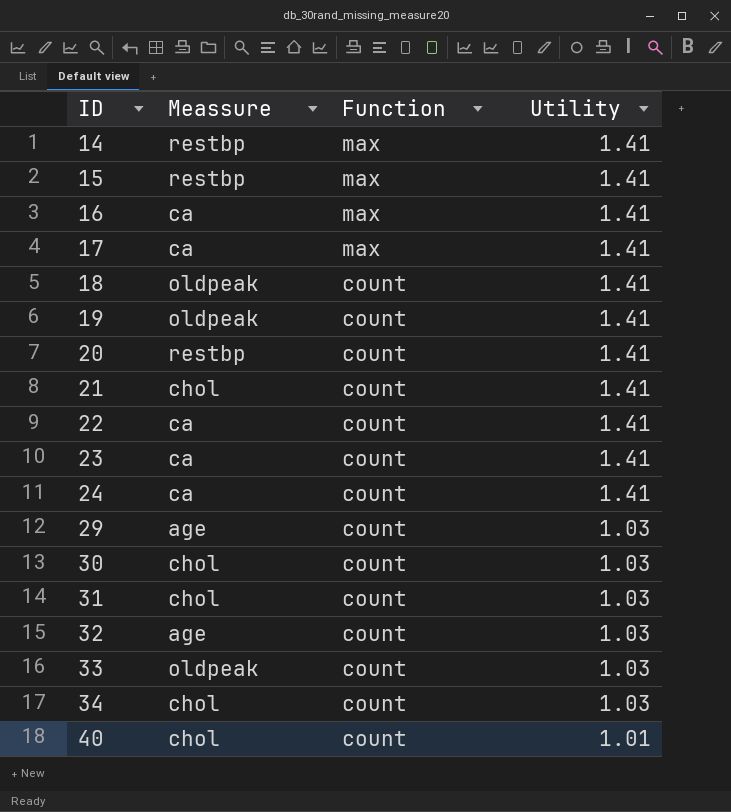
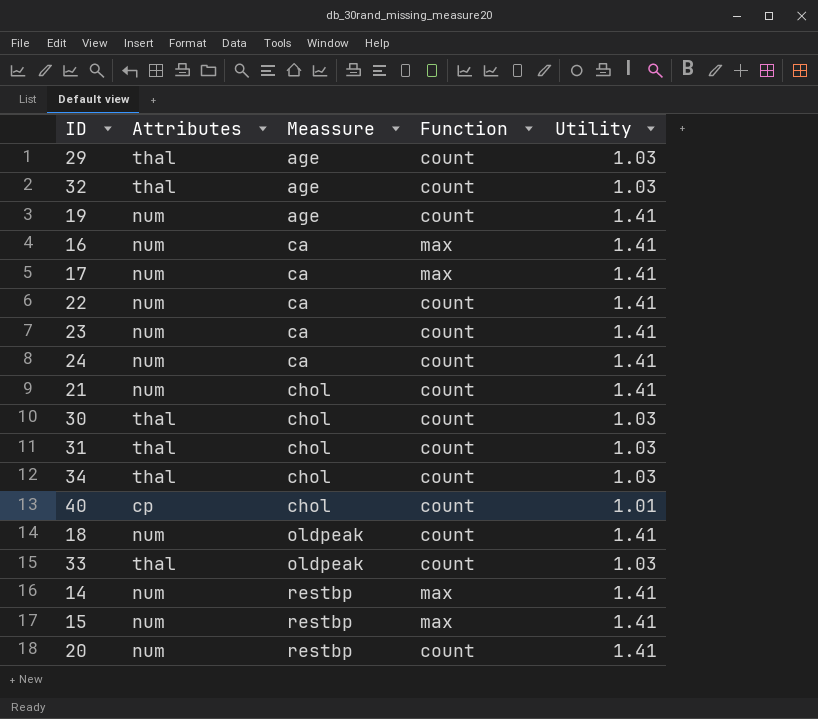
row order: ID ascending -> Meassure ascending
column Attributes | position: none -> 2
19 | Meassure: oldpeak -> age

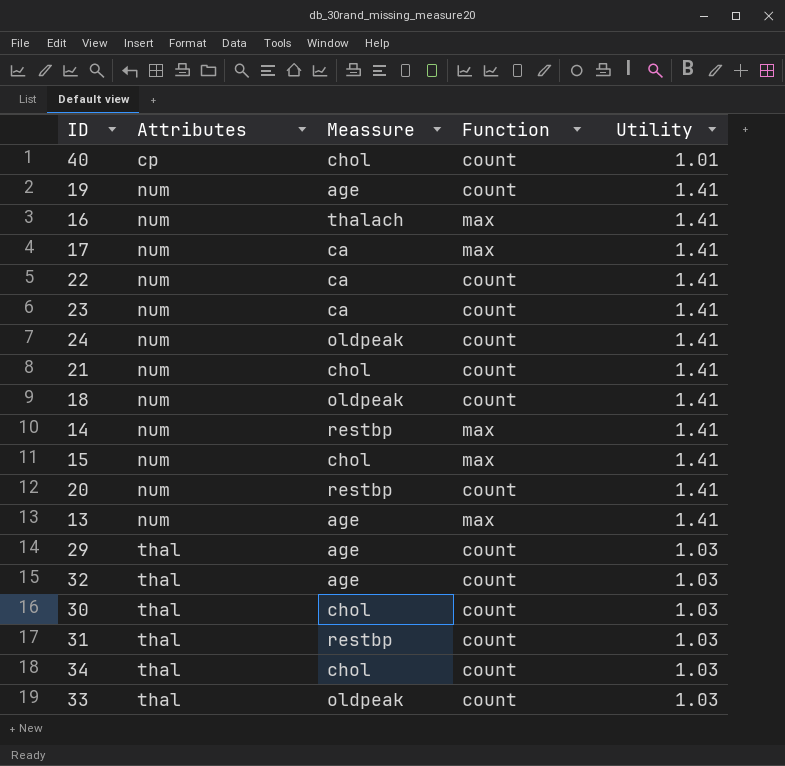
row order: Meassure ascending -> Attributes ascending
16 | Meassure: ca -> thalach
24 | Meassure: ca -> oldpeak
15 | Meassure: restbp -> chol
row 13: none -> num | age | max | 1.41
31 | Meassure: chol -> restbp

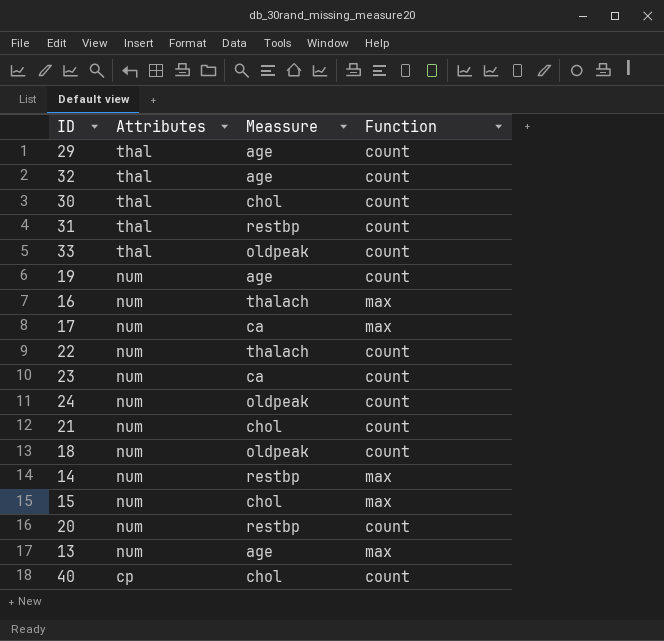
row order: Attributes ascending -> Attributes descending
column Utility | position: 5 -> none
row 34: thal | chol | count | 1.03 -> none
22 | Meassure: ca -> thalach

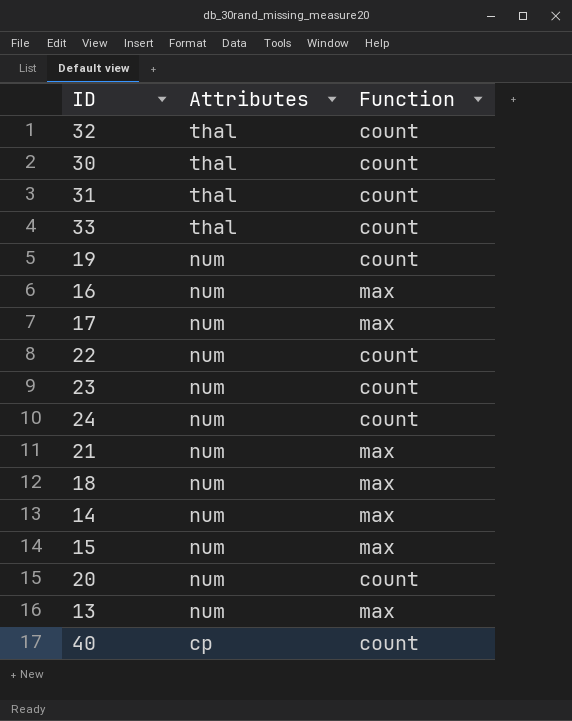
column Meassure | position: 3 -> none
row 29: thal | age | count -> none
21 | Function: count -> max
18 | Function: count -> max

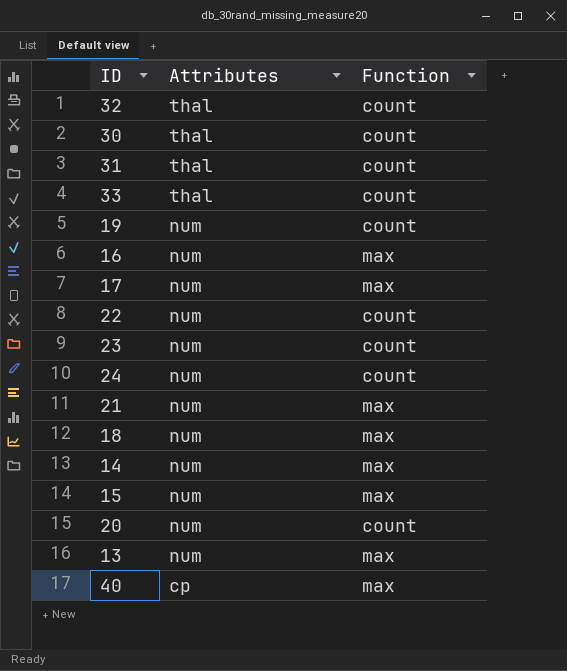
40 | Function: count -> max

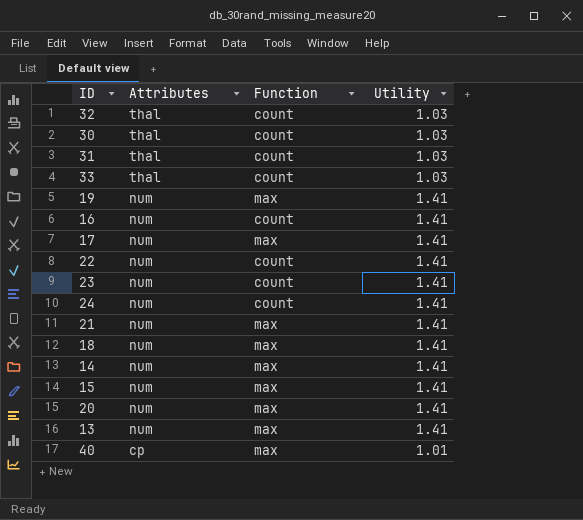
column Utility | position: none -> 4
19 | Function: count -> max
16 | Function: max -> count
20 | Function: count -> max

